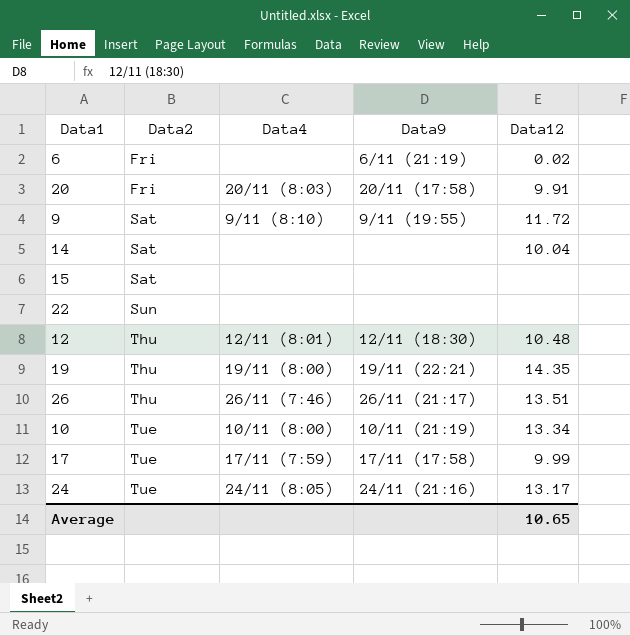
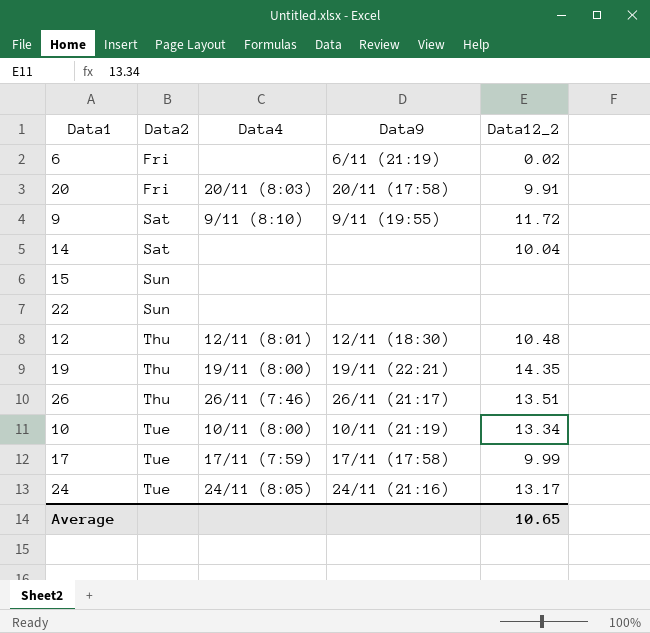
column name: Data12 -> Data12_2
15 | Data2: Sat -> Sun

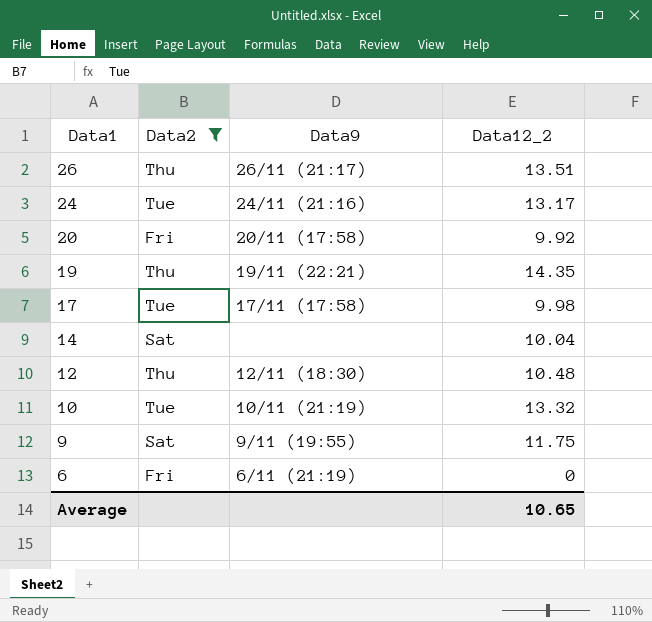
filter: none -> Data2 != Sun
row order: Data2 ascending -> Data1 descending
column Data4 | position: 3 -> none
20 | Data12_2: 9.91 -> 9.92
17 | Data12_2: 9.99 -> 9.98
10 | Data12_2: 13.34 -> 13.32
9 | Data12_2: 11.72 -> 11.75
6 | Data12_2: 0.02 -> 0

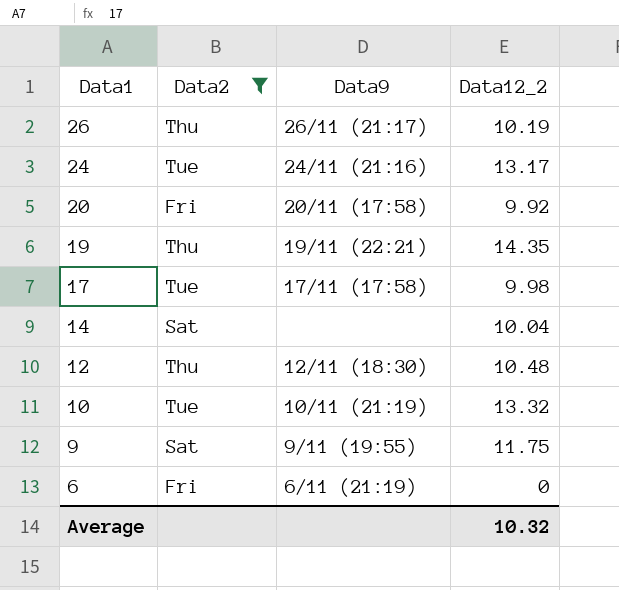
26 | Data12_2: 13.51 -> 10.19
Average | Data12_2: 10.65 -> 10.32

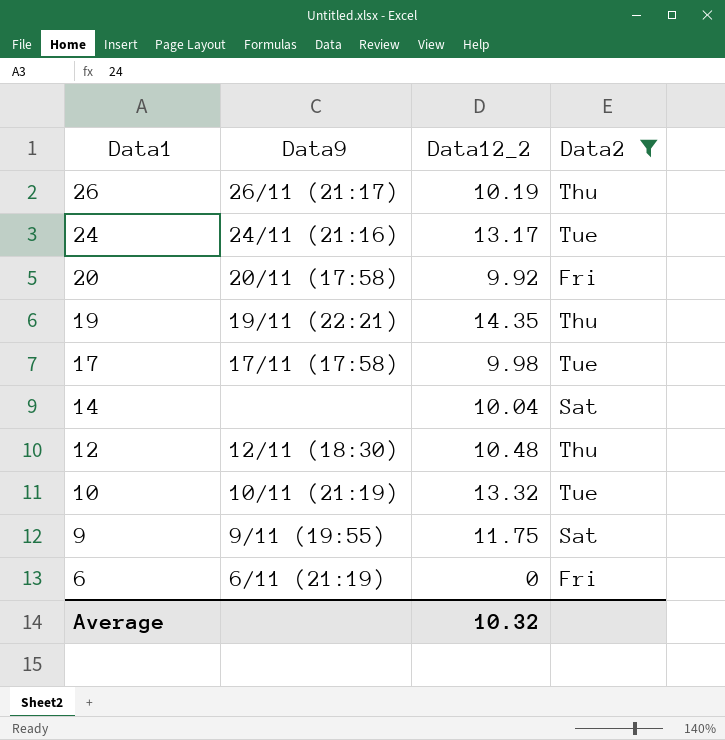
column Data2 | position: 2 -> 4

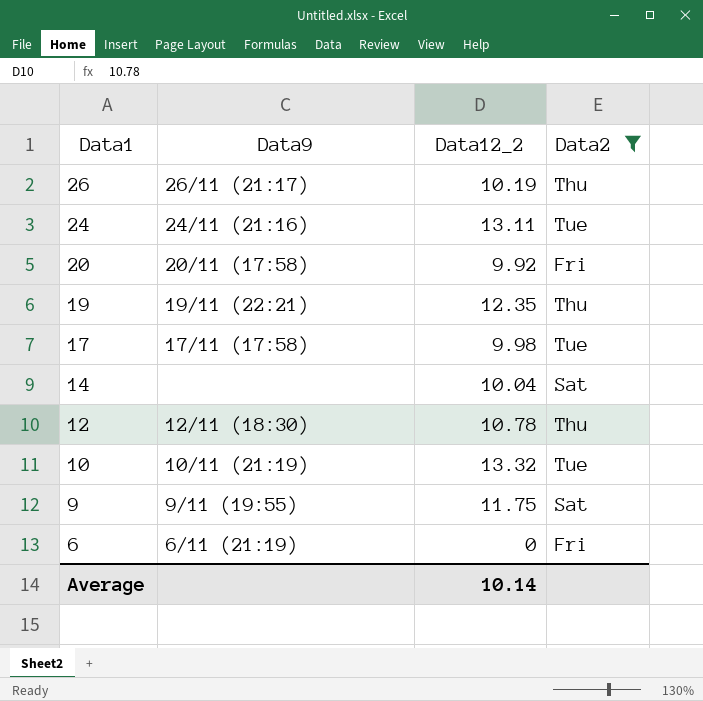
24 | Data12_2: 13.17 -> 13.11
19 | Data12_2: 14.35 -> 12.35
12 | Data12_2: 10.48 -> 10.78
Average | Data12_2: 10.32 -> 10.14

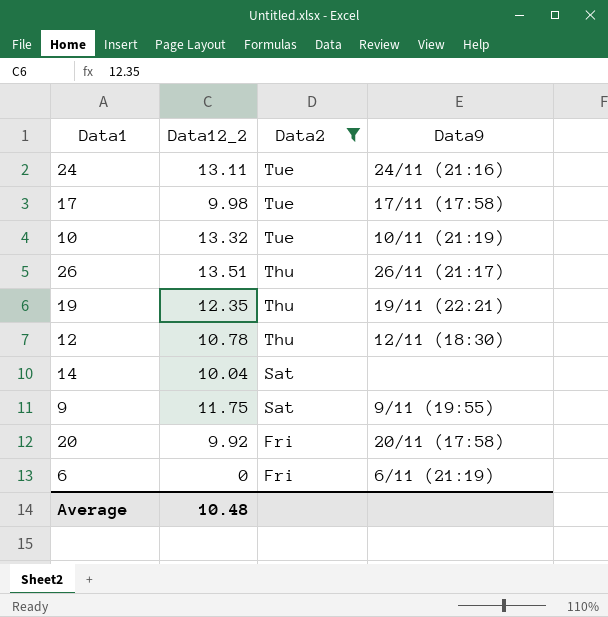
row order: Data1 descending -> Data2 descending
column Data9 | position: 2 -> 4
26 | Data12_2: 10.19 -> 13.51
Average | Data12_2: 10.14 -> 10.48

